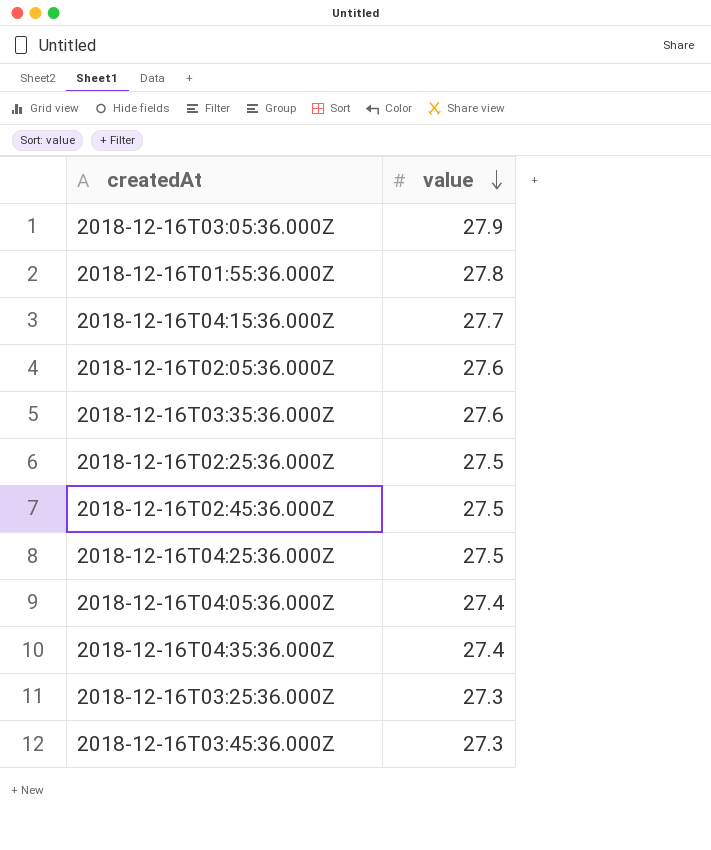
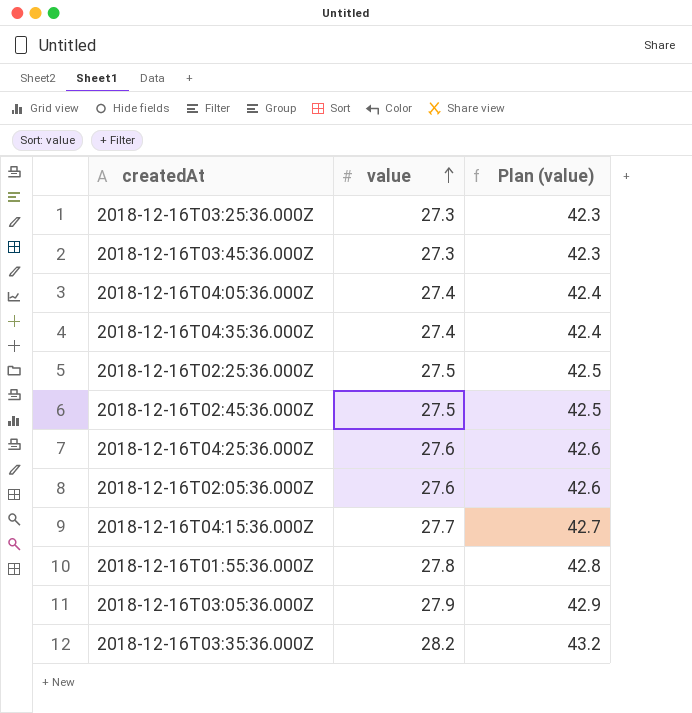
row order: value descending -> value ascending
column Plan (value) | formula: none -> [value] + 15
2018-12-16T04:25:36.000Z | value: 27.5 -> 27.6
2018-12-16T03:35:36.000Z | value: 27.6 -> 28.2

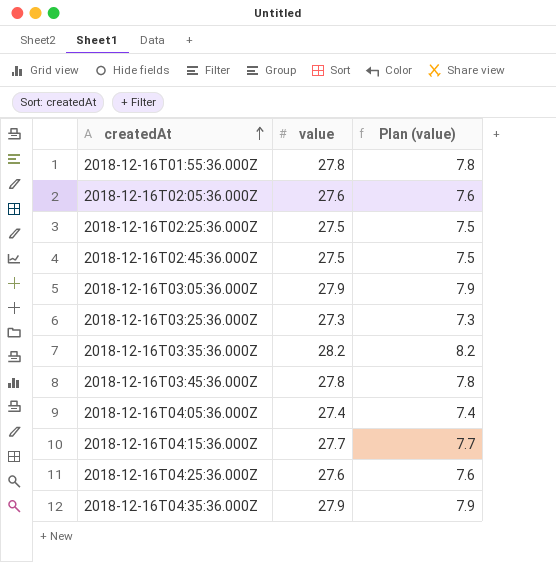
row order: value ascending -> createdAt ascending
column Plan (value) | formula: [value] + 15 -> [value] - 20
2018-12-16T03:45:36.000Z | value: 27.3 -> 27.8
2018-12-16T04:35:36.000Z | value: 27.4 -> 27.9

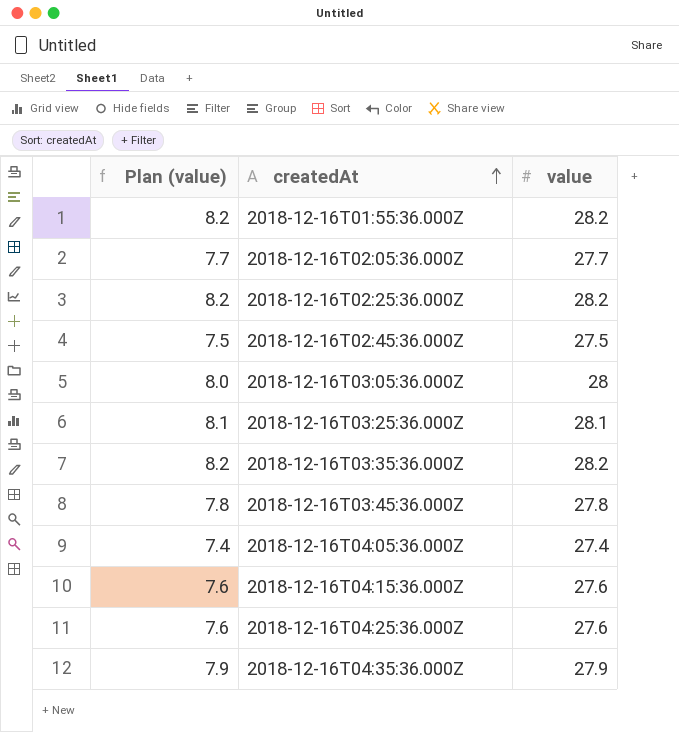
column Plan (value) | position: 3 -> 1
2018-12-16T01:55:36.000Z | Plan (value): 7.8 -> 8.2
2018-12-16T01:55:36.000Z | value: 27.8 -> 28.2
2018-12-16T02:05:36.000Z | Plan (value): 7.6 -> 7.7
2018-12-16T02:05:36.000Z | value: 27.6 -> 27.7
2018-12-16T02:25:36.000Z | Plan (value): 7.5 -> 8.2
2018-12-16T02:25:36.000Z | value: 27.5 -> 28.2
2018-12-16T03:05:36.000Z | Plan (value): 7.9 -> 8.0
2018-12-16T03:05:36.000Z | value: 27.9 -> 28
2018-12-16T03:25:36.000Z | Plan (value): 7.3 -> 8.1
2018-12-16T03:25:36.000Z | value: 27.3 -> 28.1
2018-12-16T04:15:36.000Z | Plan (value): 7.7 -> 7.6
2018-12-16T04:15:36.000Z | value: 27.7 -> 27.6

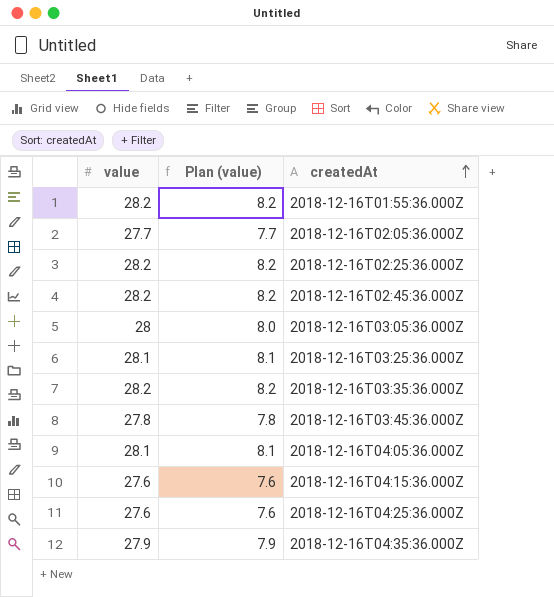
column value | position: 3 -> 1
2018-12-16T02:45:36.000Z | value: 27.5 -> 28.2
2018-12-16T02:45:36.000Z | Plan (value): 7.5 -> 8.2
2018-12-16T04:05:36.000Z | value: 27.4 -> 28.1
2018-12-16T04:05:36.000Z | Plan (value): 7.4 -> 8.1

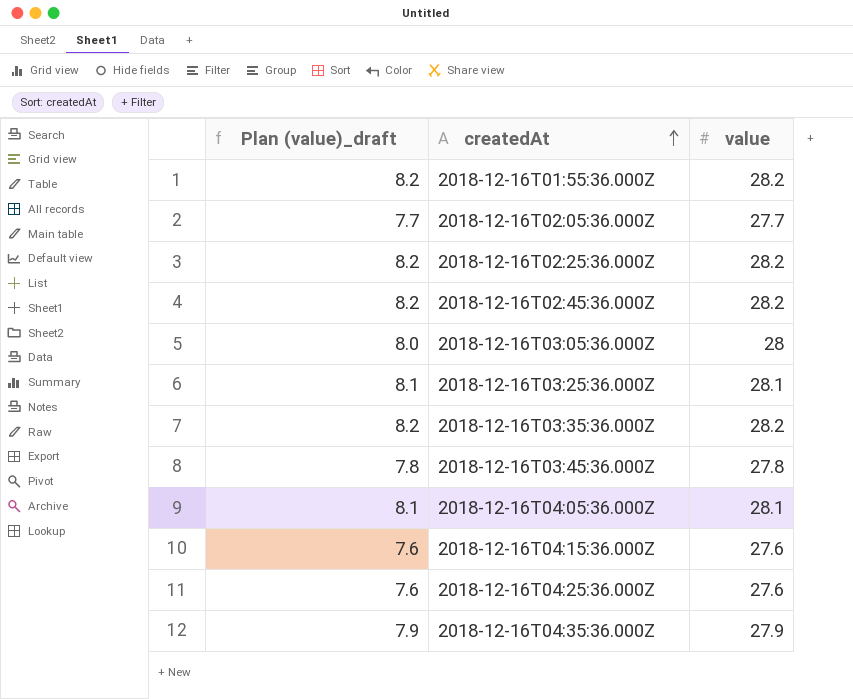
column name: Plan (value) -> Plan (value)_draft
column value | position: 1 -> 3

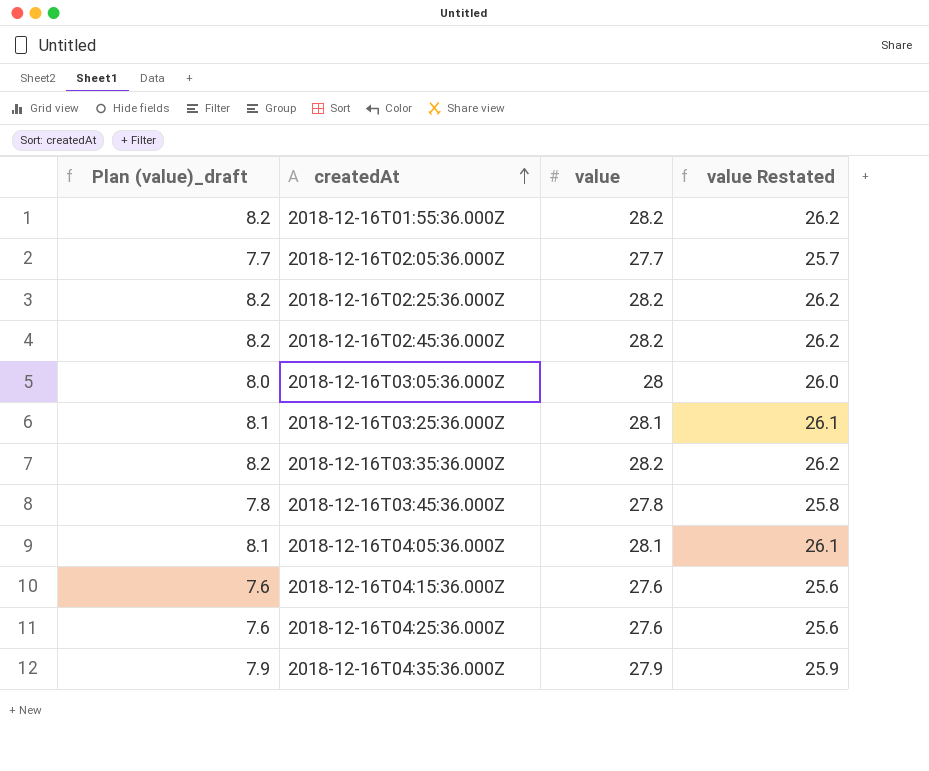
column value Restated | formula: none -> [value] - 2

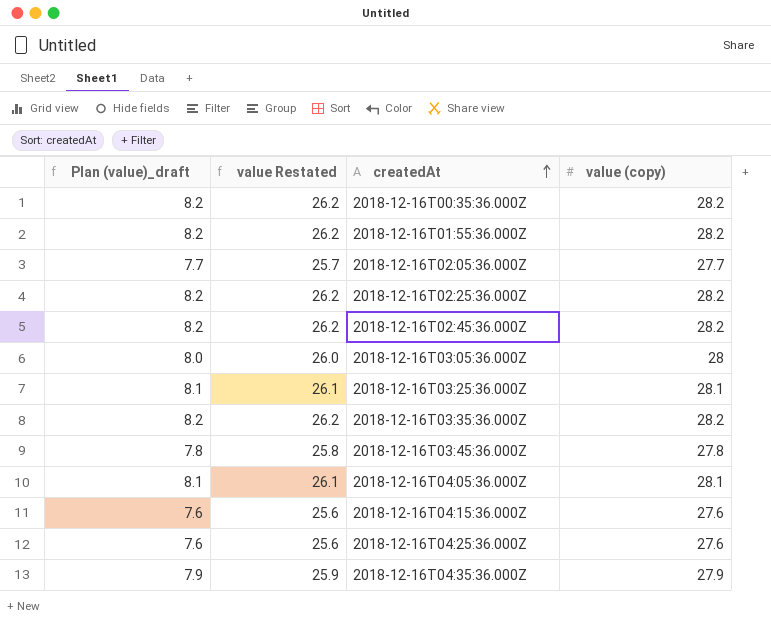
column value Restated | position: 4 -> 2
column name: value -> value (copy)
row 2018-12-16T00:35:36.000Z: none -> 8.2 | 26.2 | 28.2

